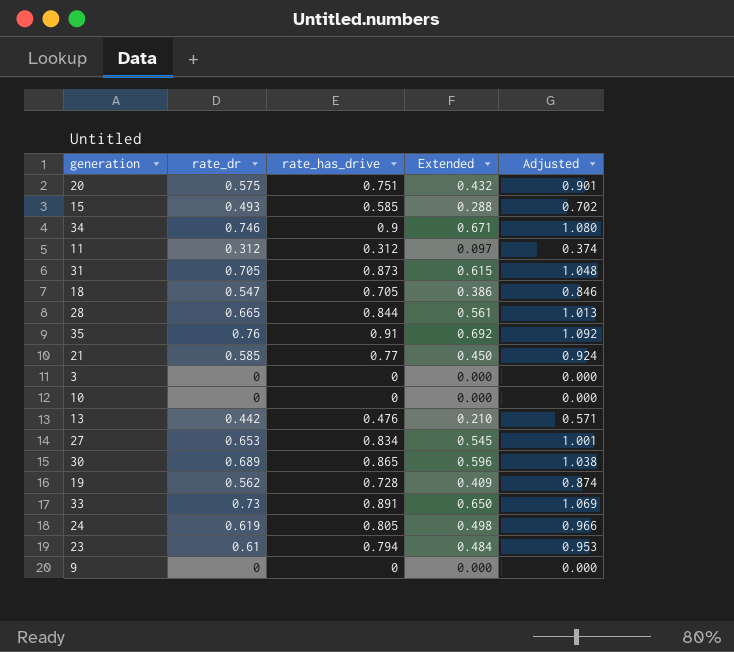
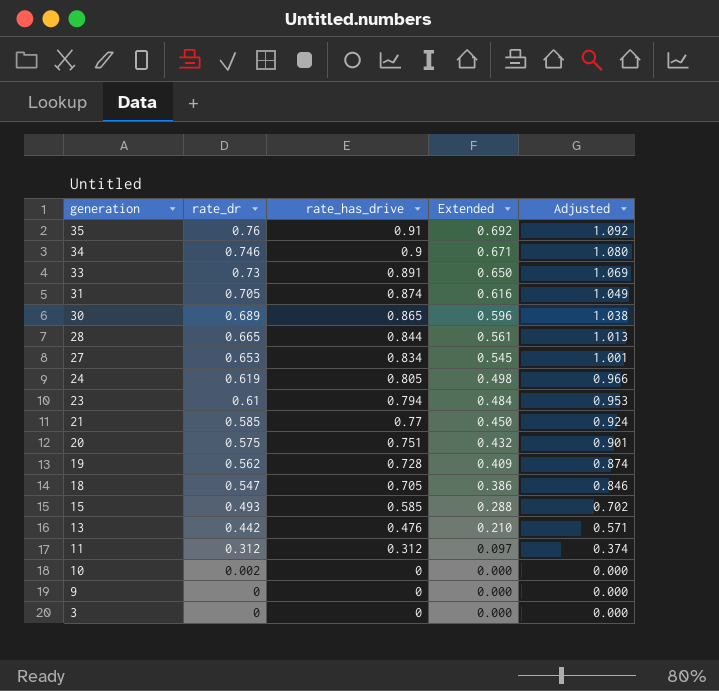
row order: none -> generation descending
31 | rate_has_drive: 0.873 -> 0.874
31 | Extended: 0.615 -> 0.616
31 | Adjusted: 1.048 -> 1.049
10 | rate_dr: 0 -> 0.002

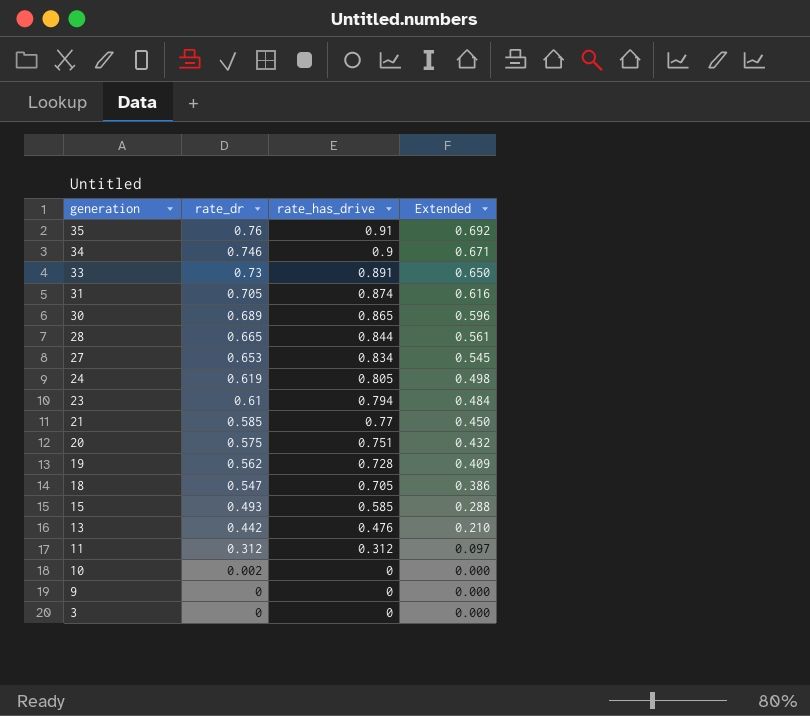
column Adjusted | formula: [rate_has_drive] * 1.2 -> none

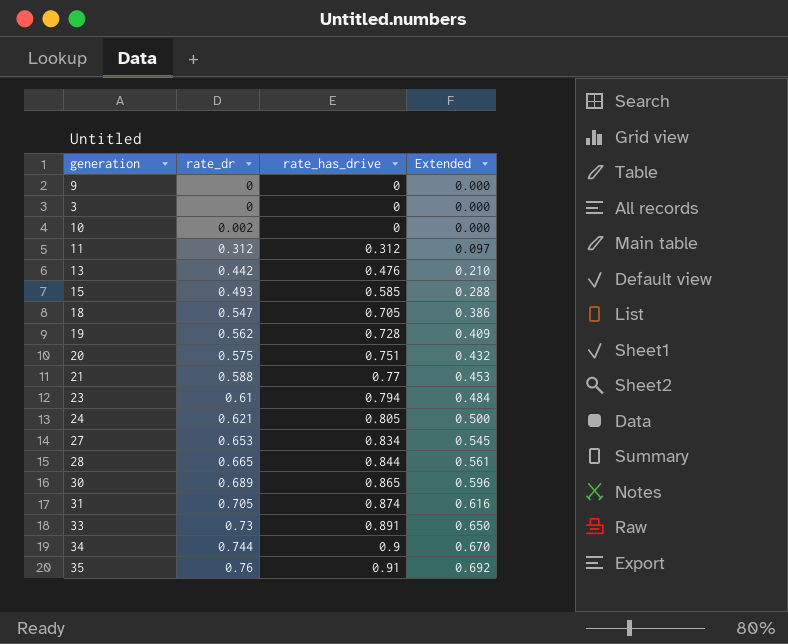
row order: generation descending -> rate_dr ascending
21 | rate_dr: 0.585 -> 0.588
21 | Extended: 0.450 -> 0.453
24 | rate_dr: 0.619 -> 0.621
24 | Extended: 0.498 -> 0.500
34 | rate_dr: 0.746 -> 0.744
34 | Extended: 0.671 -> 0.670

